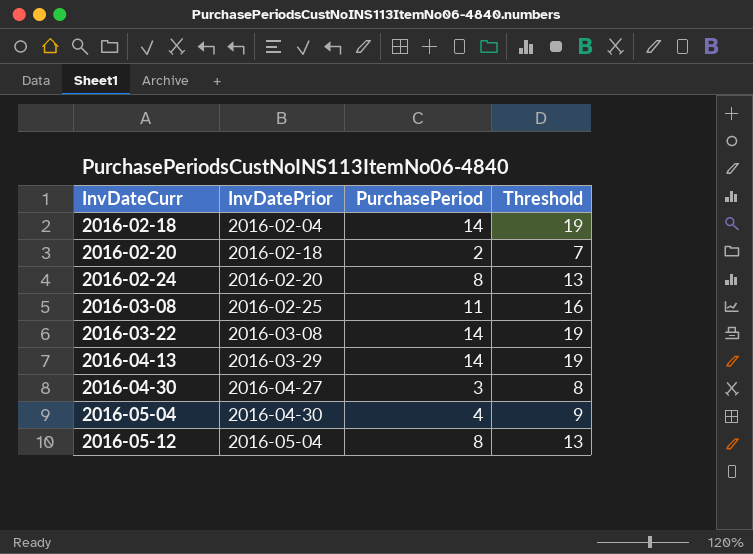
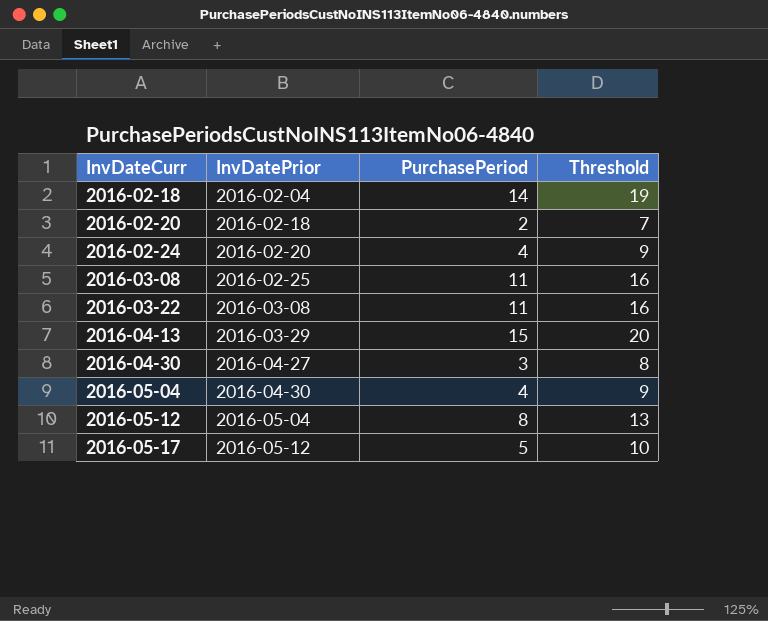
2016-02-24 | PurchasePeriod: 8 -> 4
2016-02-24 | Threshold: 13 -> 9
2016-03-22 | PurchasePeriod: 14 -> 11
2016-03-22 | Threshold: 19 -> 16
2016-04-13 | PurchasePeriod: 14 -> 15
2016-04-13 | Threshold: 19 -> 20
row 2016-05-17: none -> 2016-05-12 | 5 | 10

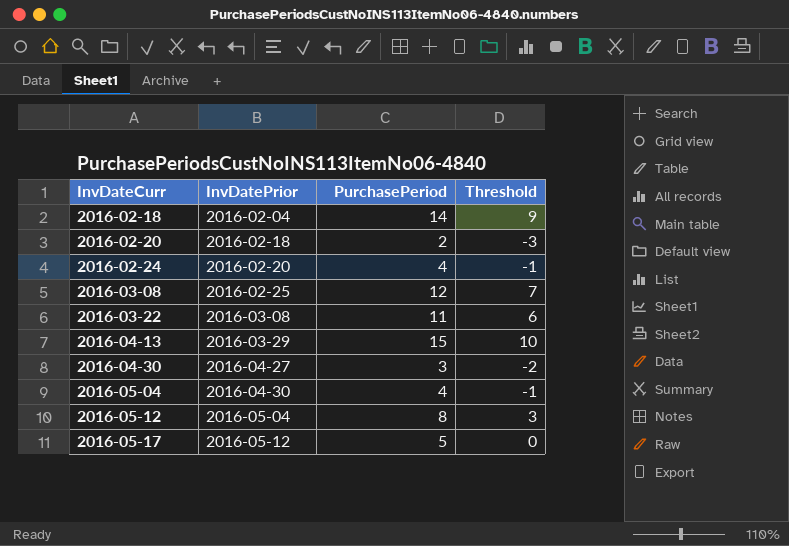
column Threshold | formula: [PurchasePeriod] + 5 -> [PurchasePeriod] - 5
2016-03-08 | PurchasePeriod: 11 -> 12

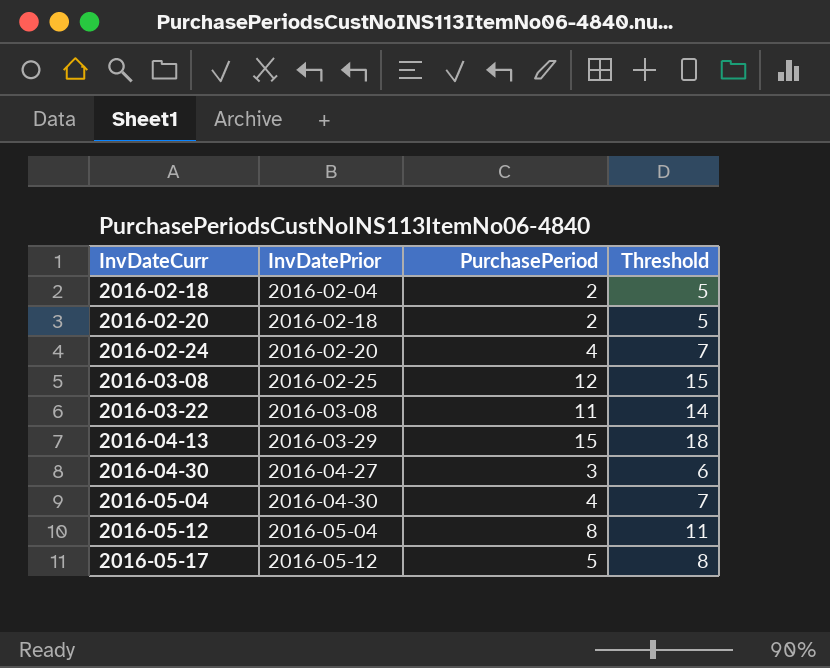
column Threshold | formula: [PurchasePeriod] - 5 -> [PurchasePeriod] + 3
2016-02-18 | PurchasePeriod: 14 -> 2

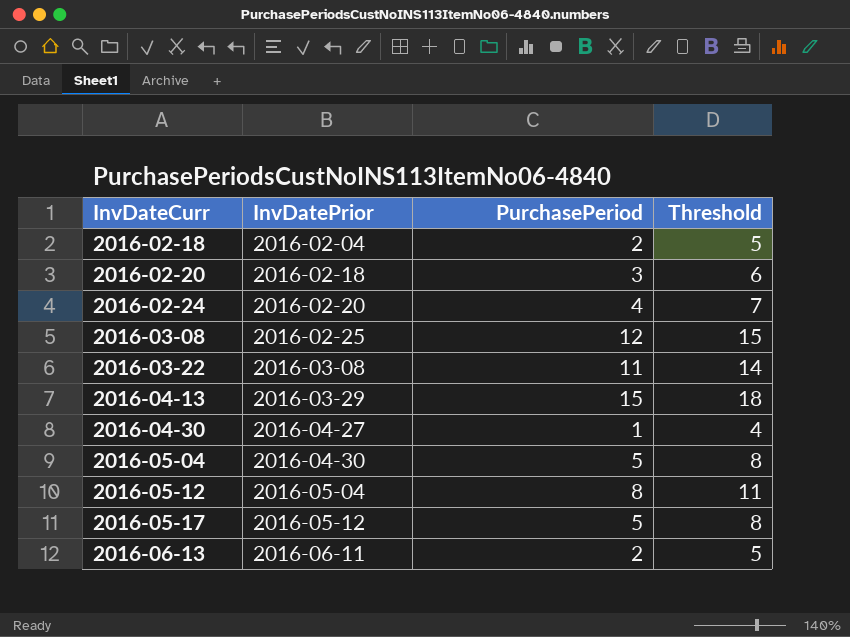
2016-02-20 | PurchasePeriod: 2 -> 3
2016-02-20 | Threshold: 5 -> 6
2016-04-30 | PurchasePeriod: 3 -> 1
2016-04-30 | Threshold: 6 -> 4
2016-05-04 | PurchasePeriod: 4 -> 5
2016-05-04 | Threshold: 7 -> 8
row 2016-06-13: none -> 2016-06-11 | 2 | 5

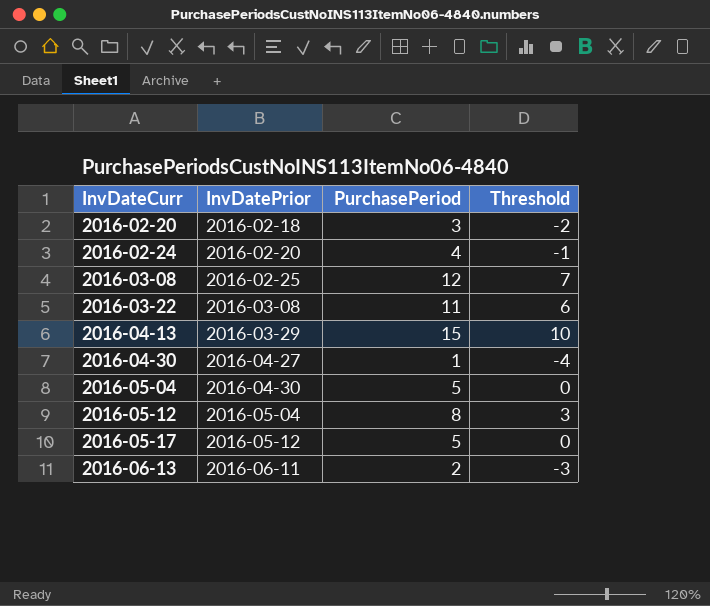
column Threshold | formula: [PurchasePeriod] + 3 -> [PurchasePeriod] - 5
row 2016-02-18: 2016-02-04 | 2 | 5 -> none

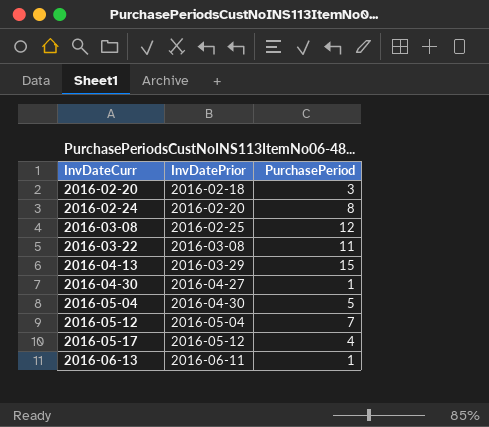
column Threshold | formula: [PurchasePeriod] - 5 -> none
2016-02-24 | PurchasePeriod: 4 -> 8
2016-05-12 | PurchasePeriod: 8 -> 7
2016-05-17 | PurchasePeriod: 5 -> 4
2016-06-13 | PurchasePeriod: 2 -> 1

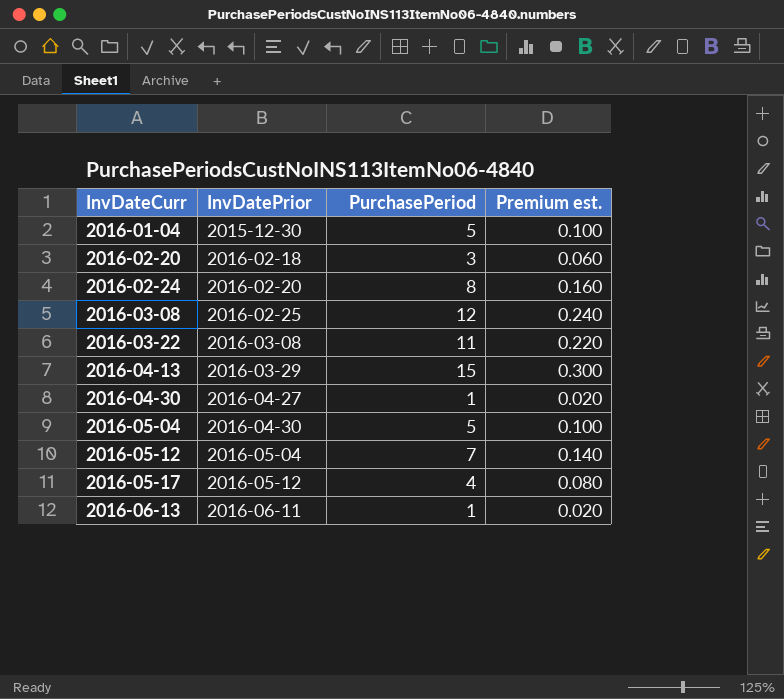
column Premium est. | formula: none -> [PurchasePeriod] * 0.02
row 2016-01-04: none -> 2015-12-30 | 5 | 0.100

